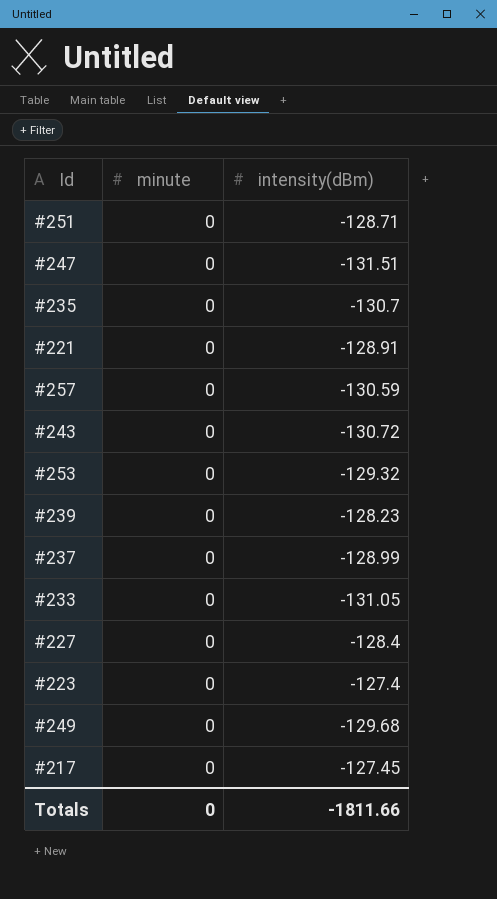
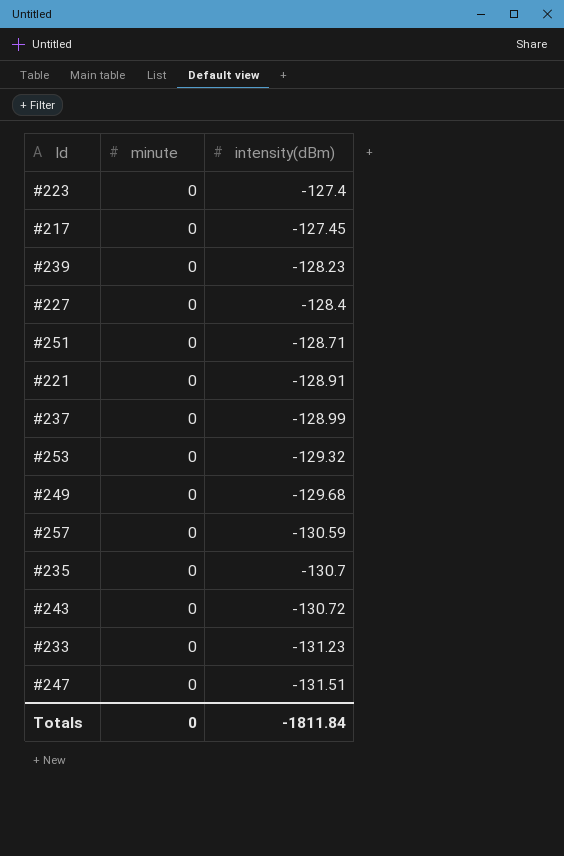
row order: none -> intensity(dBm) descending
#233 | intensity(dBm): -131.05 -> -131.23
Totals | intensity(dBm): -1811.66 -> -1811.84

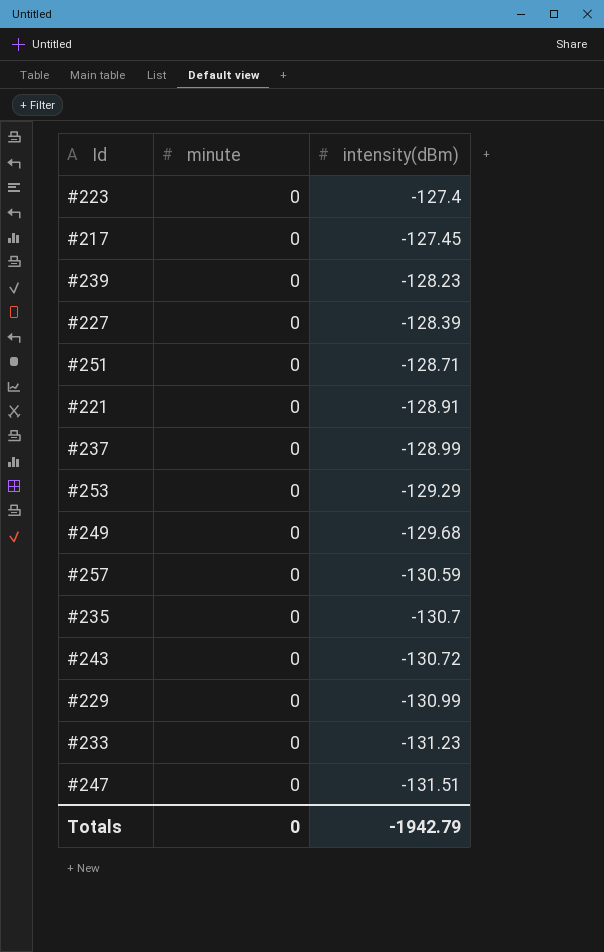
#227 | intensity(dBm): -128.4 -> -128.39
#253 | intensity(dBm): -129.32 -> -129.29
row #229: none -> 0 | -130.99
Totals | intensity(dBm): -1811.84 -> -1942.79

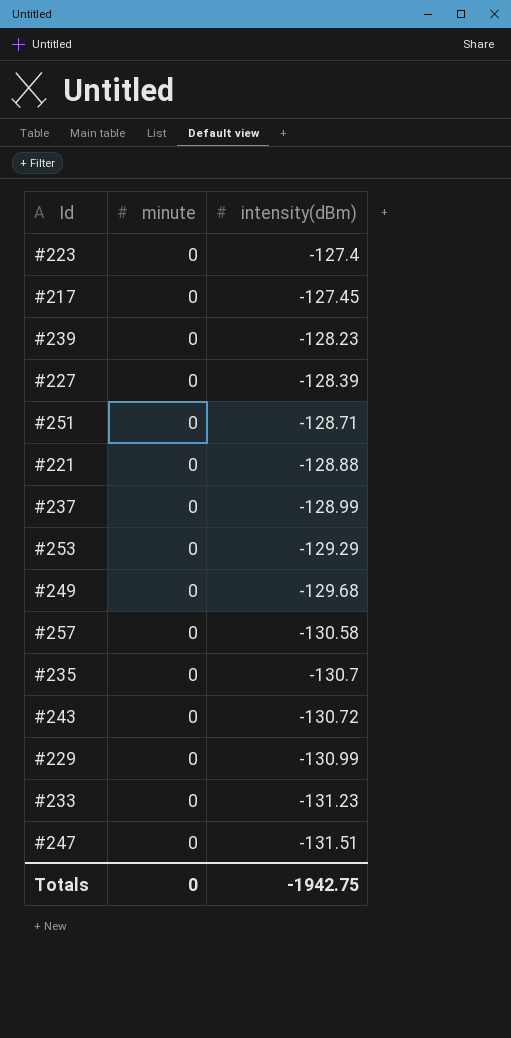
#221 | intensity(dBm): -128.91 -> -128.88
#257 | intensity(dBm): -130.59 -> -130.58
Totals | intensity(dBm): -1942.79 -> -1942.75

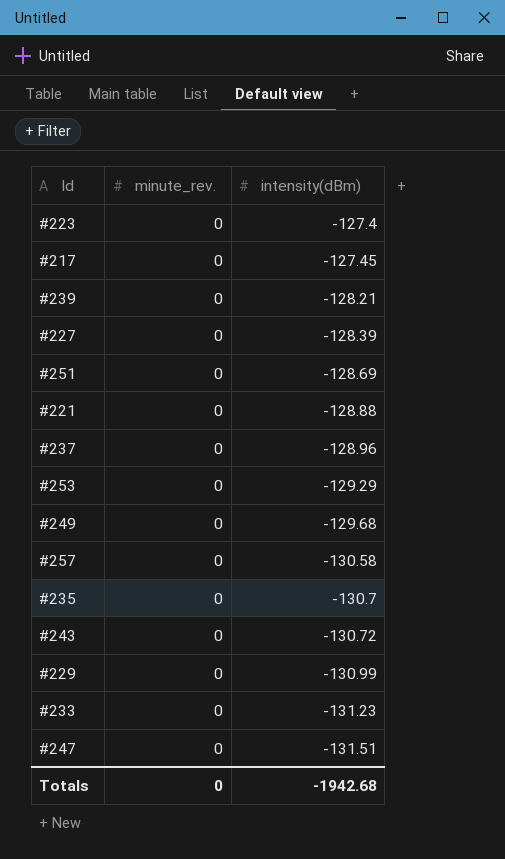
column name: minute -> minute_rev.
#239 | intensity(dBm): -128.23 -> -128.21
#251 | intensity(dBm): -128.71 -> -128.69
#237 | intensity(dBm): -128.99 -> -128.96
Totals | intensity(dBm): -1942.75 -> -1942.68

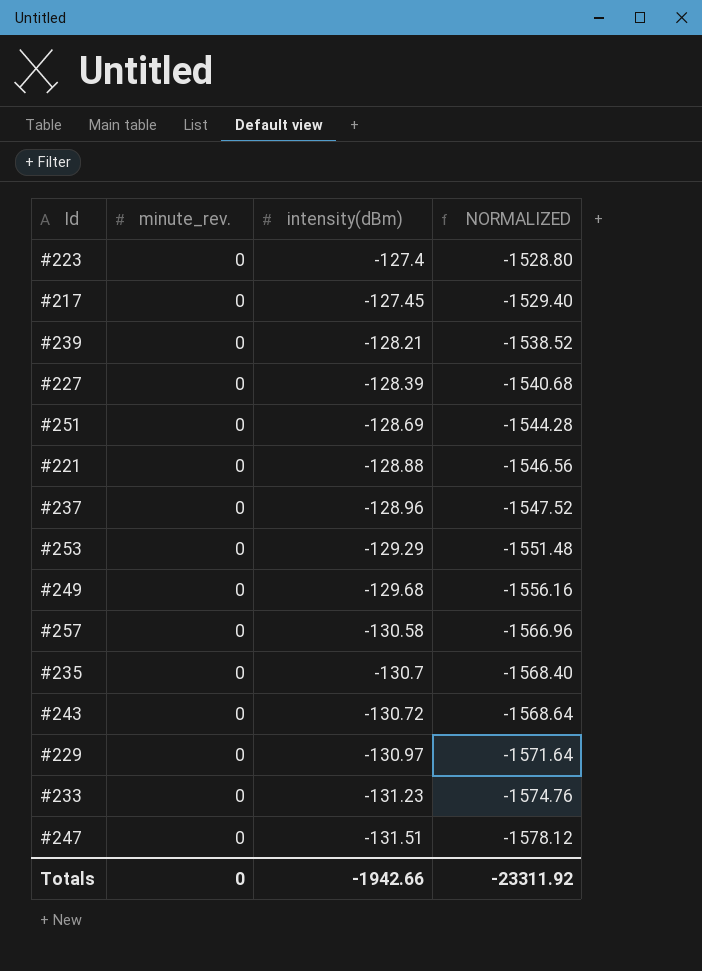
column NORMALIZED | formula: none -> [intensity(dBm)] * 12
#229 | intensity(dBm): -130.99 -> -130.97
Totals | intensity(dBm): -1942.68 -> -1942.66

